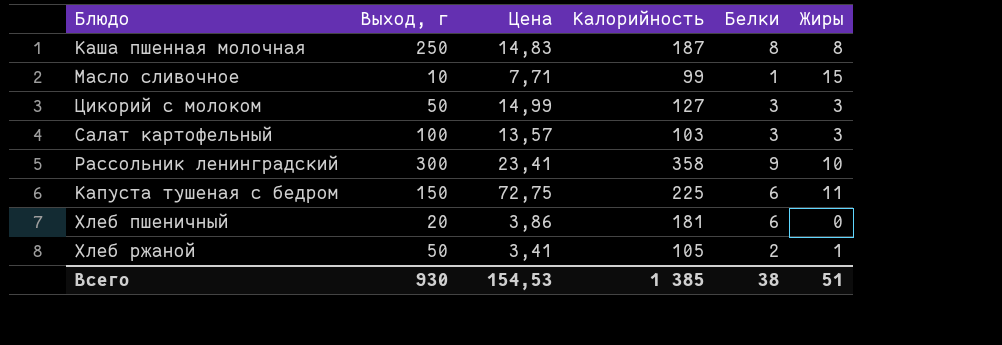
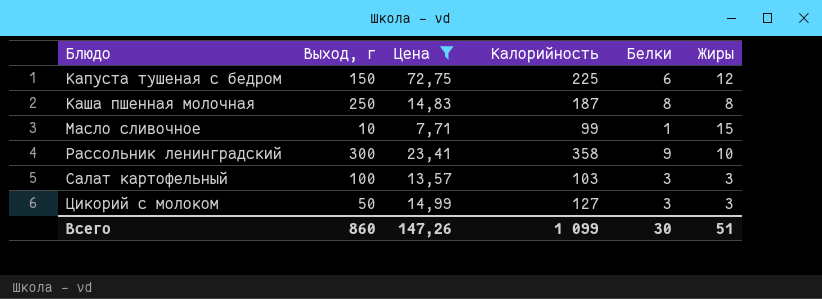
filter: none -> Цена >= 7,71
row order: none -> Блюдо ascending
Капуста тушеная с бедром | Жиры: 11 -> 12
Всего | Выход, г: 930 -> 860
Всего | Цена: 154,53 -> 147,26
Всего | Калорийность: 1 385 -> 1 099
Всего | Белки: 38 -> 30

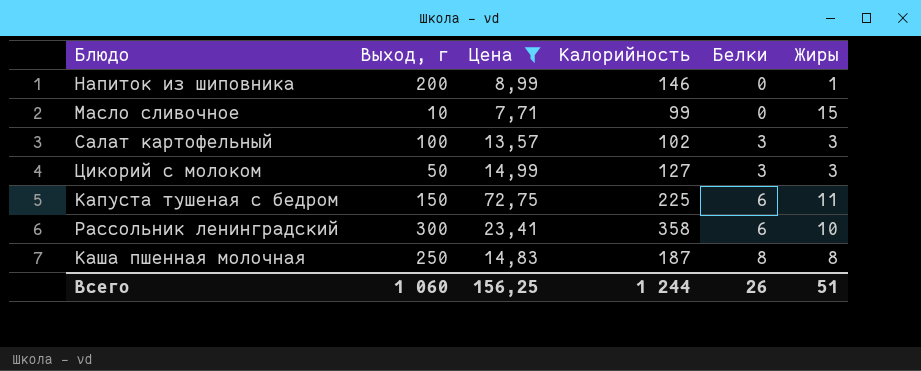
row order: Блюдо ascending -> Белки ascending
row Напиток из шиповника: none -> 200 | 8,99 | 146 | 0 | 1
Масло сливочное | Белки: 1 -> 0
Салат картофельный | Калорийность: 103 -> 102
Капуста тушеная с бедром | Жиры: 12 -> 11
Рассольник ленинградский | Белки: 9 -> 6
Всего | Выход, г: 860 -> 1 060
Всего | Цена: 147,26 -> 156,25
Всего | Калорийность: 1 099 -> 1 244
Всего | Белки: 30 -> 26

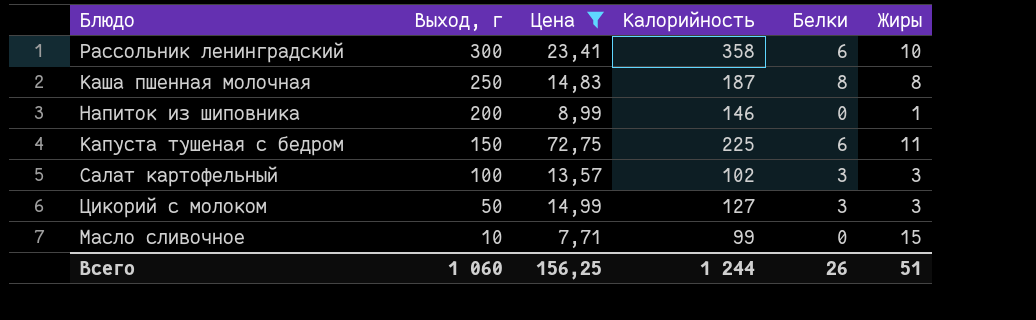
row order: Белки ascending -> Выход, г descending

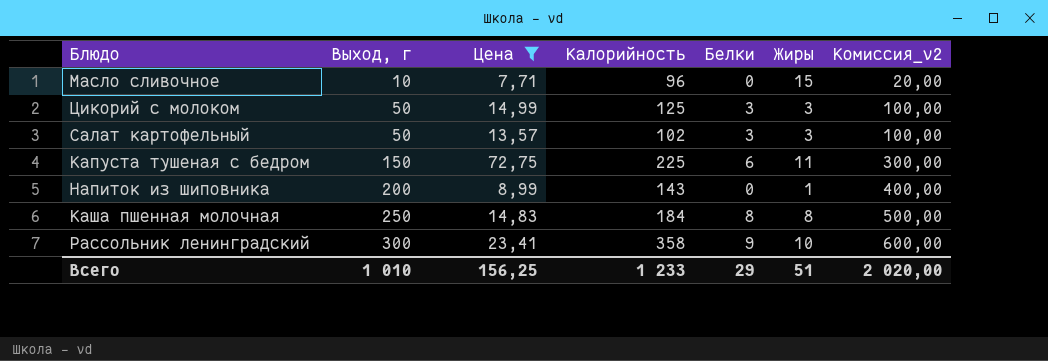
row order: Выход, г descending -> Выход, г ascending
column Комиссия_v2 | formula: none -> [Выход, г] * 2
Масло сливочное | Калорийность: 99 -> 96
Цикорий с молоком | Калорийность: 127 -> 125
Салат картофельный | Выход, г: 100 -> 50
Напиток из шиповника | Калорийность: 146 -> 143
Каша пшенная молочная | Калорийность: 187 -> 184
Рассольник ленинградский | Белки: 6 -> 9
Всего | Выход, г: 1 060 -> 1 010
Всего | Калорийность: 1 244 -> 1 233
Всего | Белки: 26 -> 29

